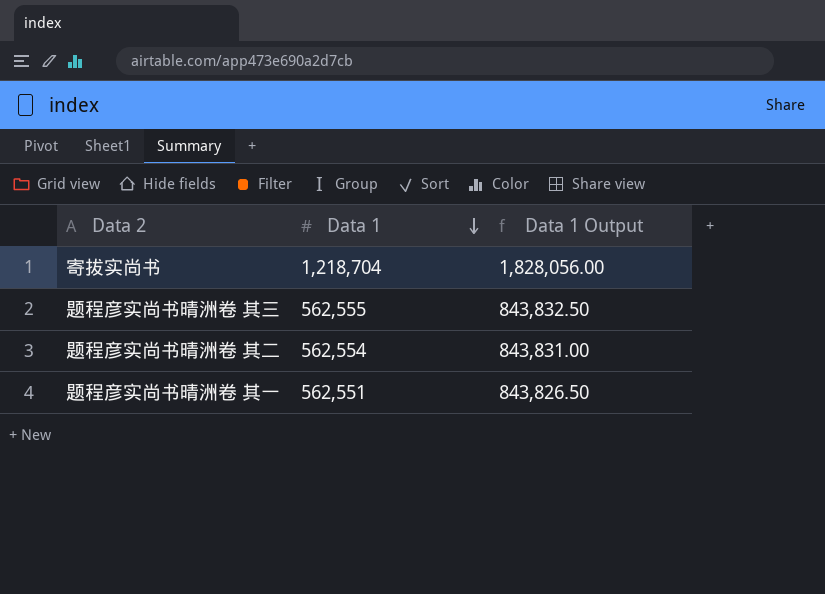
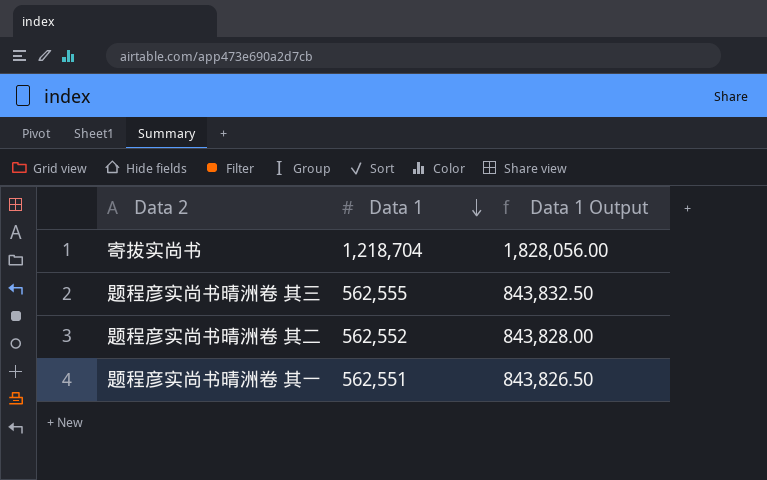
题程彦实尚书晴洲卷 其二 | Data 1: 562,554 -> 562,552
题程彦实尚书晴洲卷 其二 | Data 1 Output: 843,831.00 -> 843,828.00

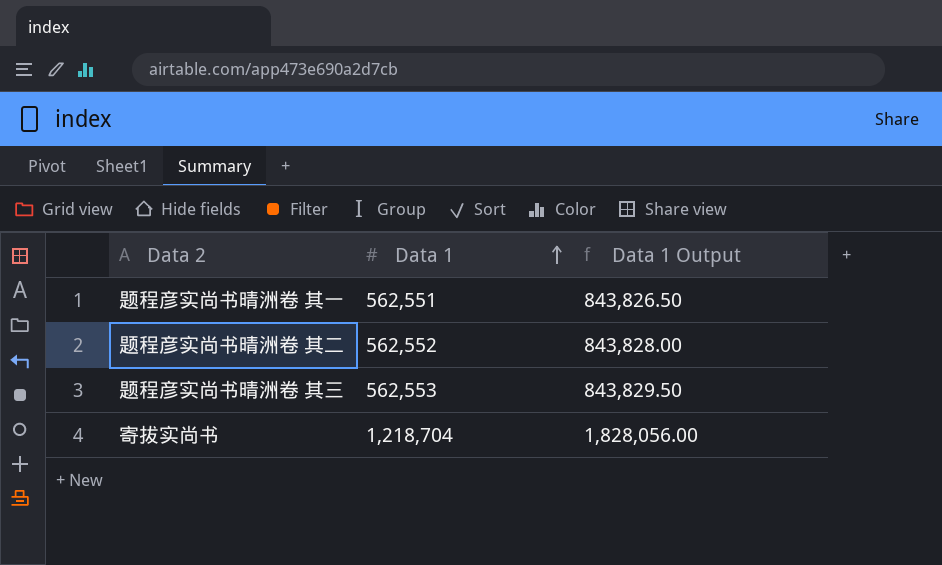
row order: Data 1 descending -> Data 1 ascending
题程彦实尚书晴洲卷 其三 | Data 1: 562,555 -> 562,553
题程彦实尚书晴洲卷 其三 | Data 1 Output: 843,832.50 -> 843,829.50

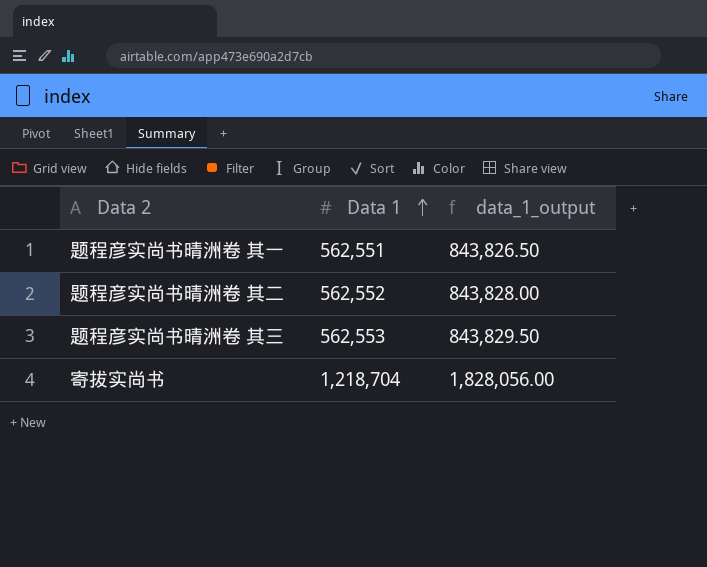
column name: Data 1 Output -> data_1_output

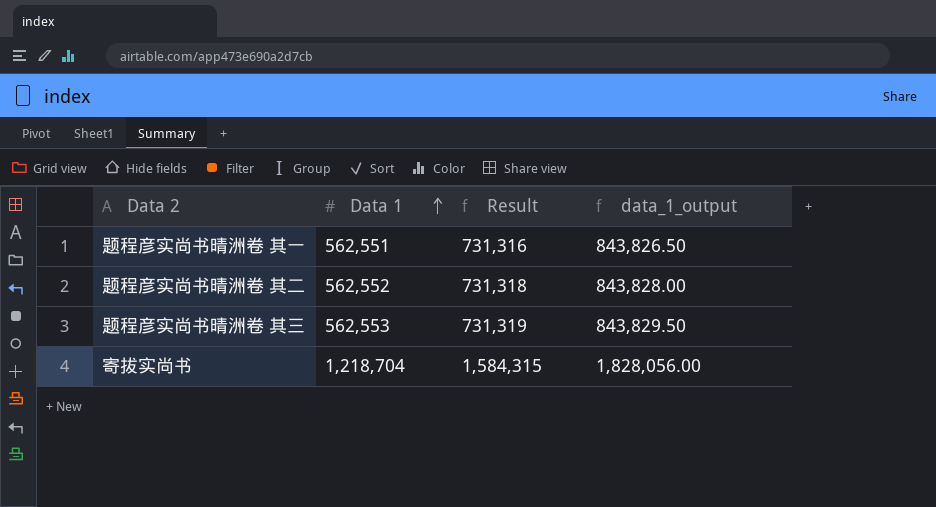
column Result | formula: none -> [Data 1] * 1.3

